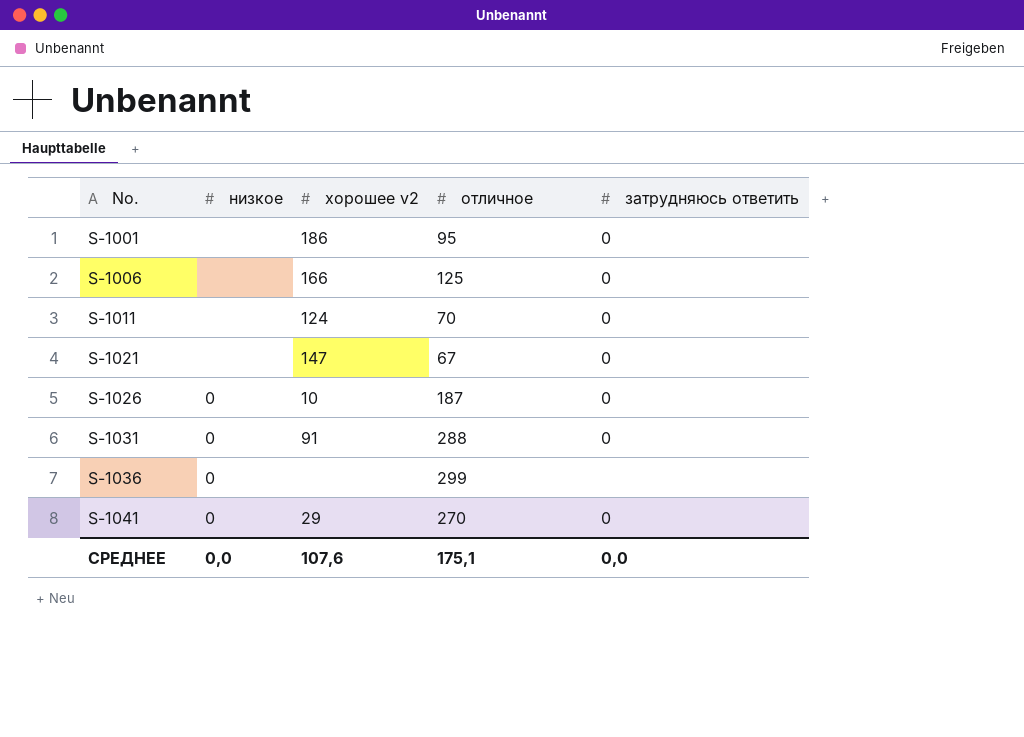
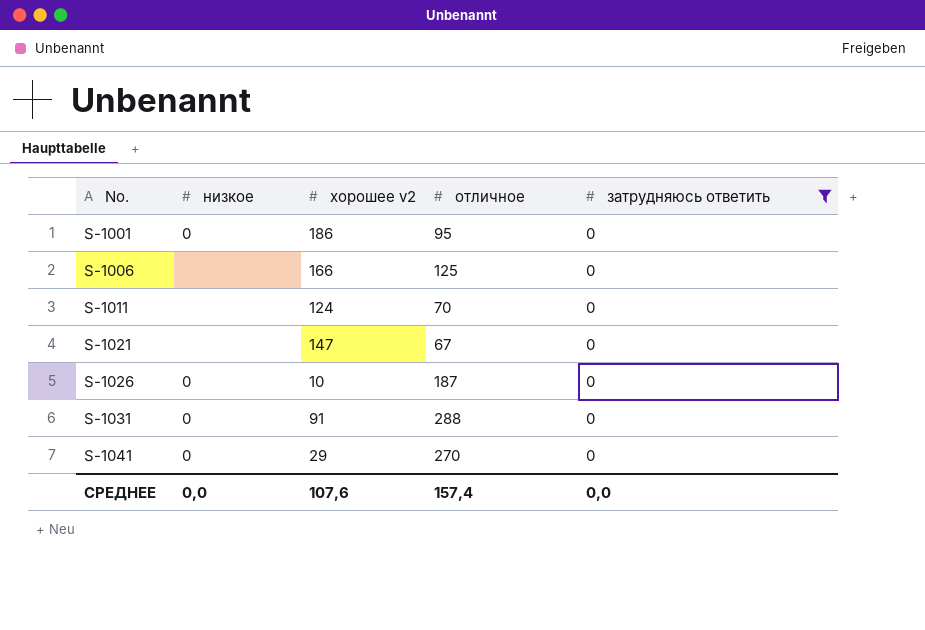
filter: none -> затрудняюсь ответить = 0
S-1001 | низкое: none -> 0
СРЕДНЕЕ | отличное: 175,1 -> 157,4

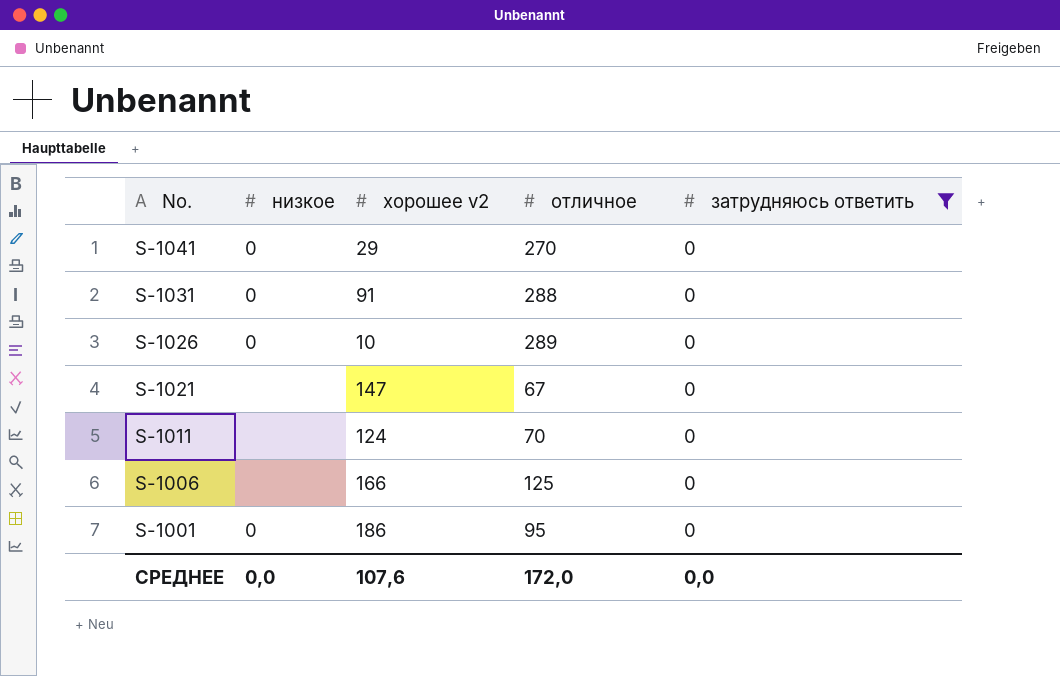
row order: No. ascending -> No. descending
S-1026 | отличное: 187 -> 289
СРЕДНЕЕ | отличное: 157,4 -> 172,0

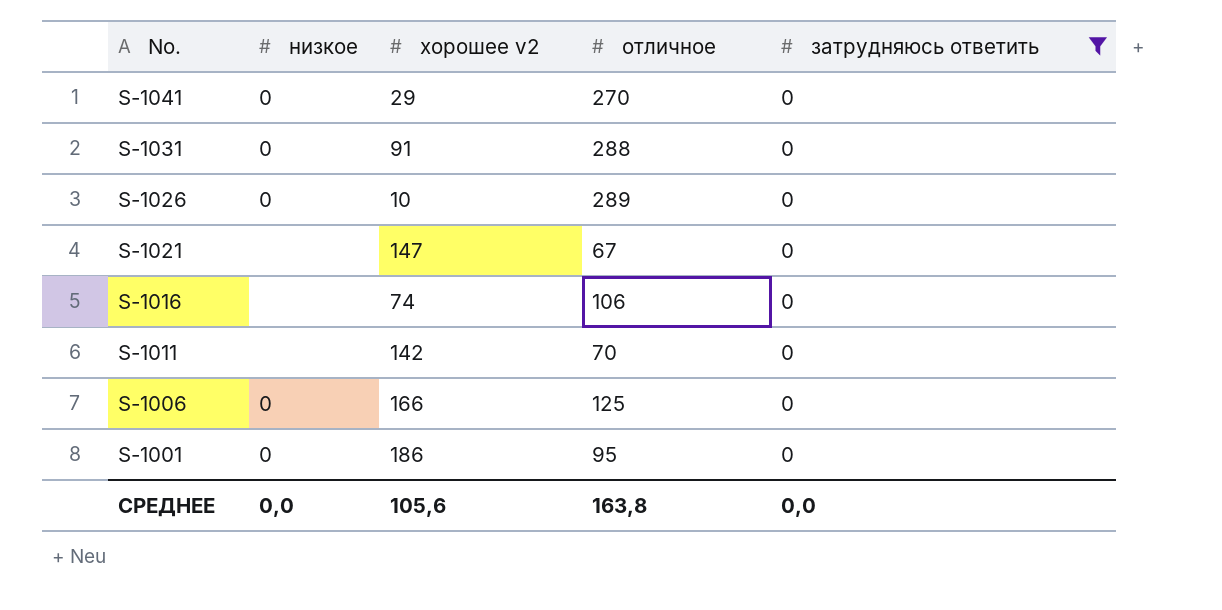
row S-1016: none -> none | 74 | 106 | 0
S-1011 | хорошее v2: 124 -> 142
S-1006 | низкое: none -> 0
СРЕДНЕЕ | хорошее v2: 107,6 -> 105,6
СРЕДНЕЕ | отличное: 172,0 -> 163,8

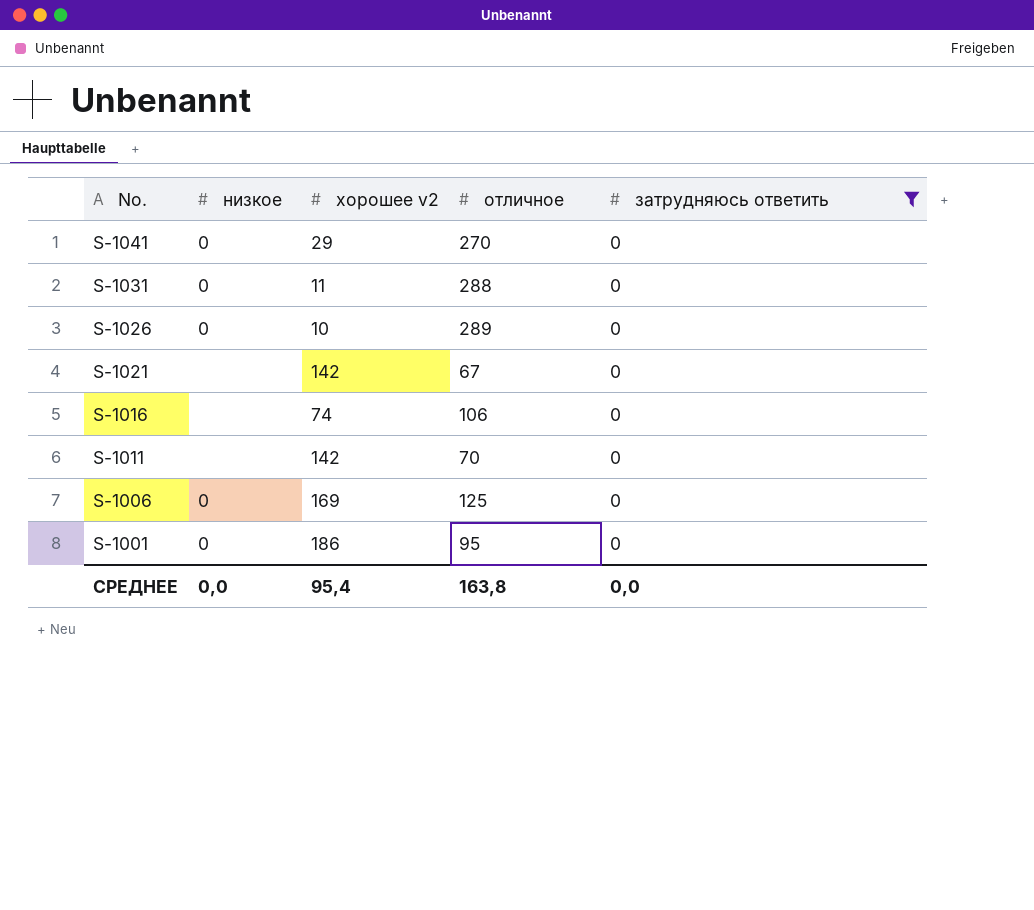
S-1031 | хорошее v2: 91 -> 11
S-1021 | хорошее v2: 147 -> 142
S-1006 | хорошее v2: 166 -> 169
СРЕДНЕЕ | хорошее v2: 105,6 -> 95,4

